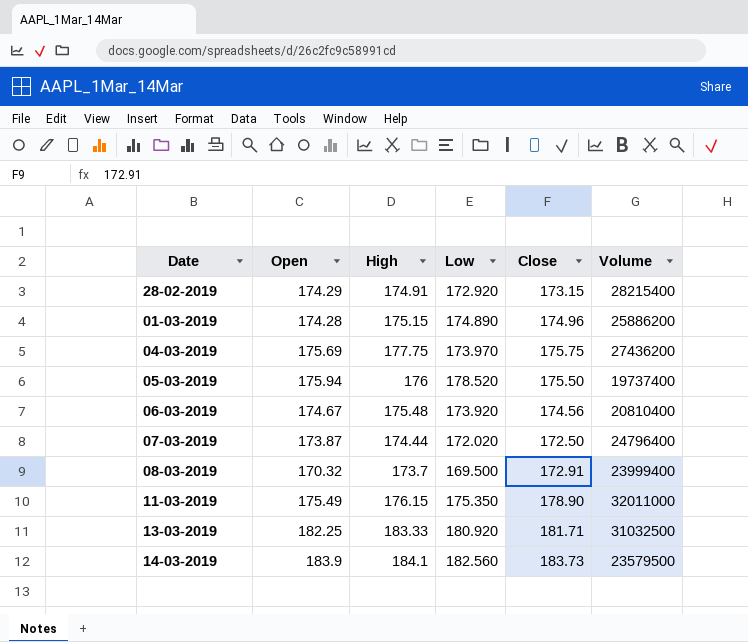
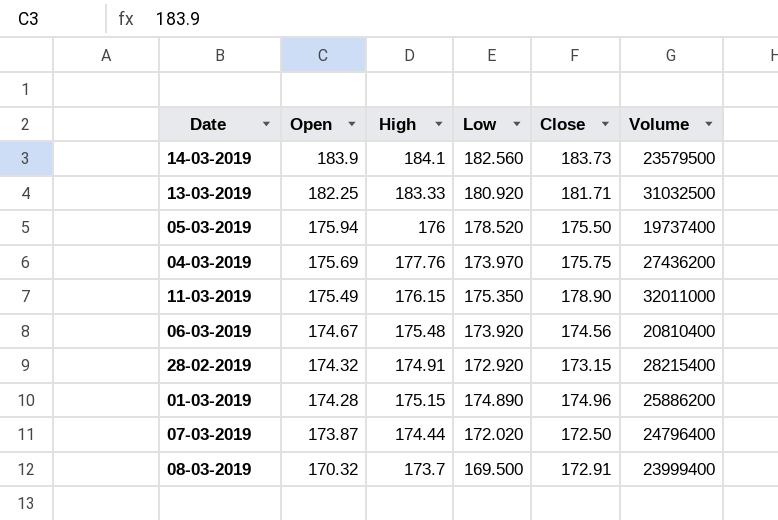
row order: Date ascending -> Open descending
04-03-2019 | High: 177.75 -> 177.76
28-02-2019 | Open: 174.29 -> 174.32

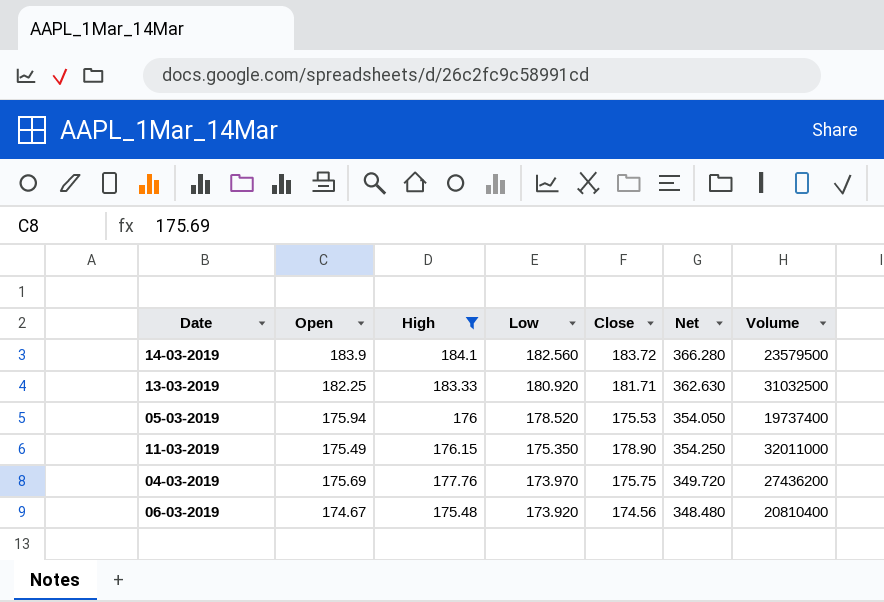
filter: none -> High >= 175.48
row order: Open descending -> Low descending
column Net | formula: none -> [Low] + [Close]
14-03-2019 | Close: 183.73 -> 183.72
05-03-2019 | Close: 175.50 -> 175.53

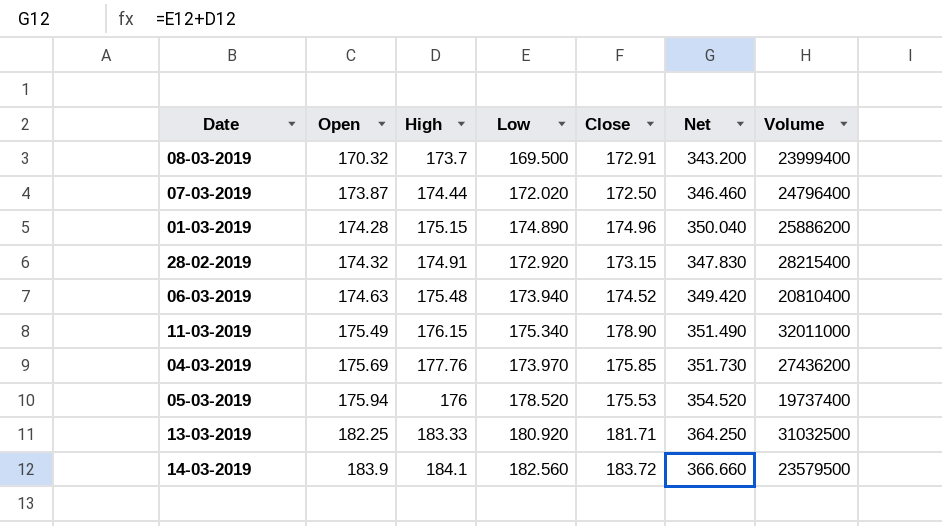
filter: High >= 175.48 -> none
row order: Low descending -> Open ascending
column Net | formula: [Low] + [Close] -> [High] + [Low]
06-03-2019 | Open: 174.67 -> 174.63
06-03-2019 | Low: 173.920 -> 173.940
06-03-2019 | Close: 174.56 -> 174.52
11-03-2019 | Low: 175.350 -> 175.340
04-03-2019 | Close: 175.75 -> 175.85

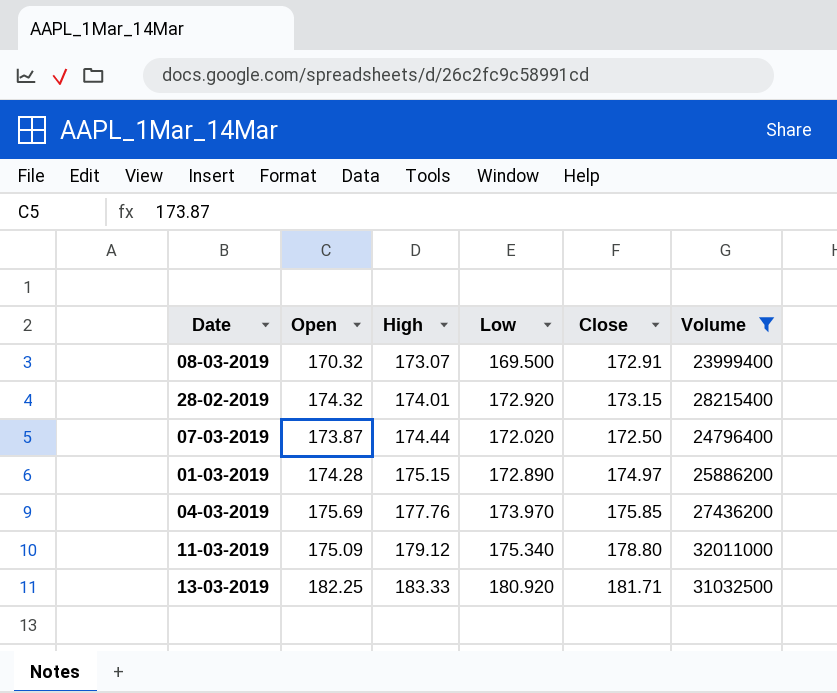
filter: none -> Volume >= 23999400
row order: Open ascending -> High ascending
column Net | formula: [High] + [Low] -> none
08-03-2019 | High: 173.7 -> 173.07
28-02-2019 | High: 174.91 -> 174.01
01-03-2019 | Low: 174.890 -> 172.890
01-03-2019 | Close: 174.96 -> 174.97
11-03-2019 | Open: 175.49 -> 175.09
11-03-2019 | High: 176.15 -> 179.12
11-03-2019 | Close: 178.90 -> 178.80

